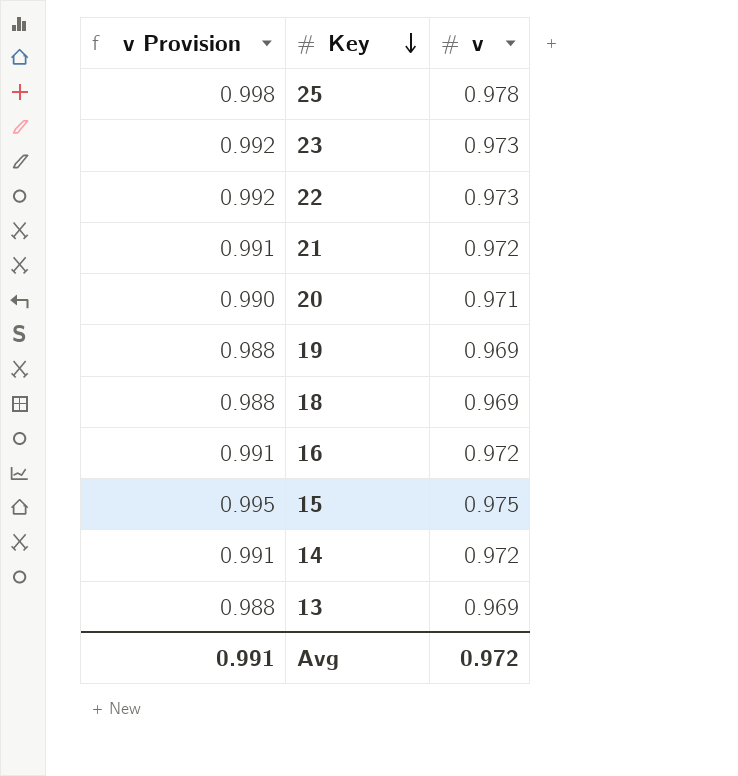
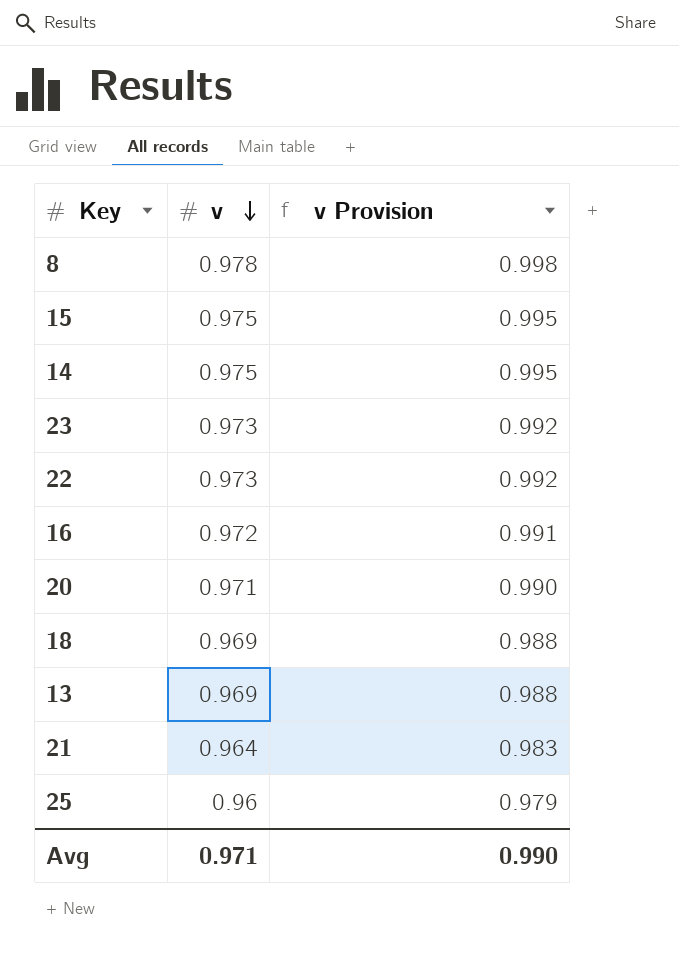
row order: Key descending -> v descending
column v Provision | position: 1 -> 3
row 19: 0.988 | 0.969 -> none
row 8: none -> 0.978 | 0.998
14 | v: 0.972 -> 0.975
14 | v Provision: 0.991 -> 0.995
21 | v: 0.972 -> 0.964
21 | v Provision: 0.991 -> 0.983
25 | v: 0.978 -> 0.96
25 | v Provision: 0.998 -> 0.979
Avg | v: 0.972 -> 0.971
Avg | v Provision: 0.991 -> 0.990

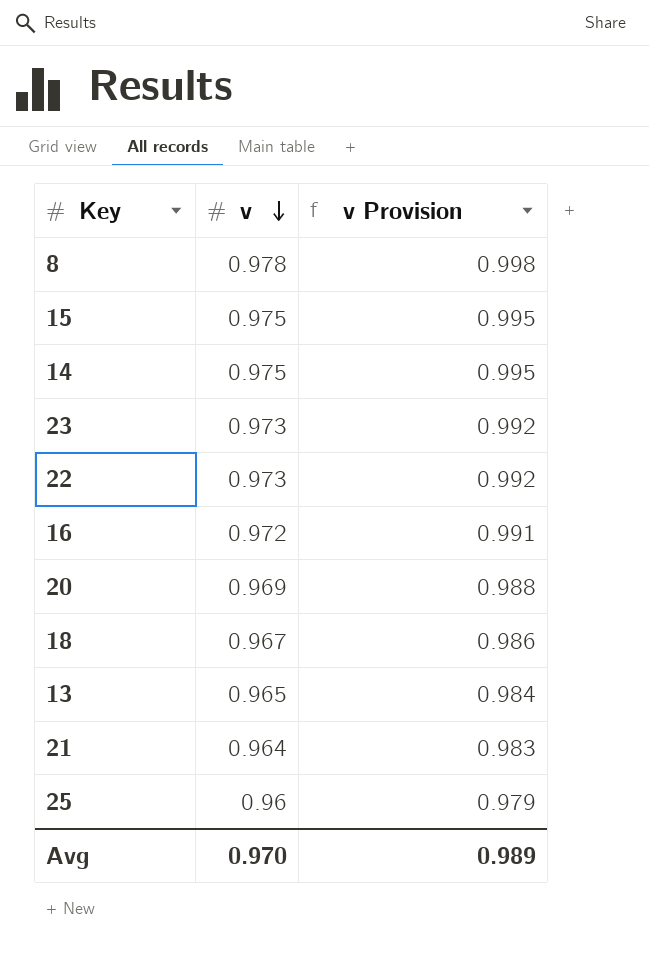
20 | v: 0.971 -> 0.969
20 | v Provision: 0.990 -> 0.988
18 | v: 0.969 -> 0.967
18 | v Provision: 0.988 -> 0.986
13 | v: 0.969 -> 0.965
13 | v Provision: 0.988 -> 0.984
Avg | v: 0.971 -> 0.970
Avg | v Provision: 0.990 -> 0.989

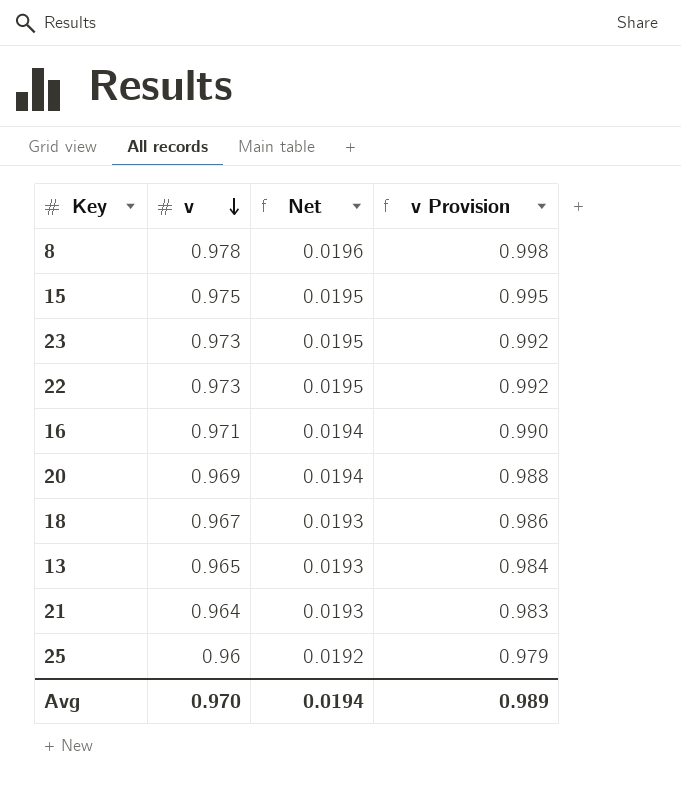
column Net | formula: none -> [v] * 0.02
row 14: 0.975 | 0.995 -> none
16 | v: 0.972 -> 0.971
16 | v Provision: 0.991 -> 0.990

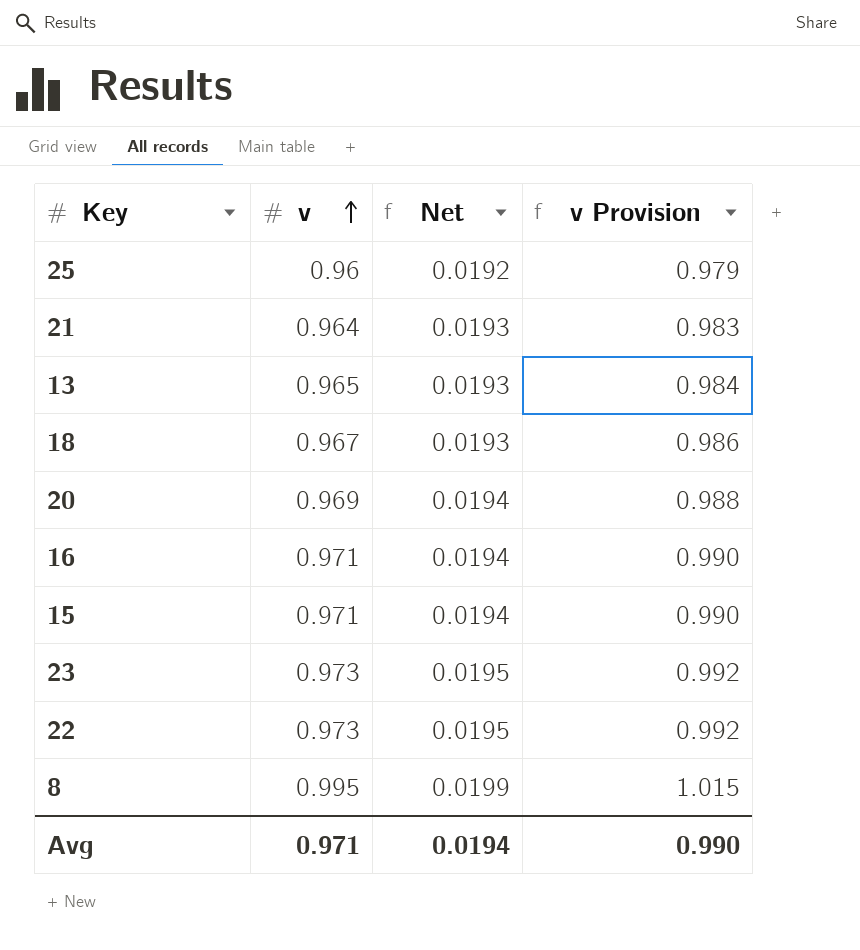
row order: v descending -> v ascending
15 | v: 0.975 -> 0.971
15 | Net: 0.0195 -> 0.0194
15 | v Provision: 0.995 -> 0.990
8 | v: 0.978 -> 0.995
8 | Net: 0.0196 -> 0.0199
8 | v Provision: 0.998 -> 1.015
Avg | v: 0.970 -> 0.971
Avg | v Provision: 0.989 -> 0.990

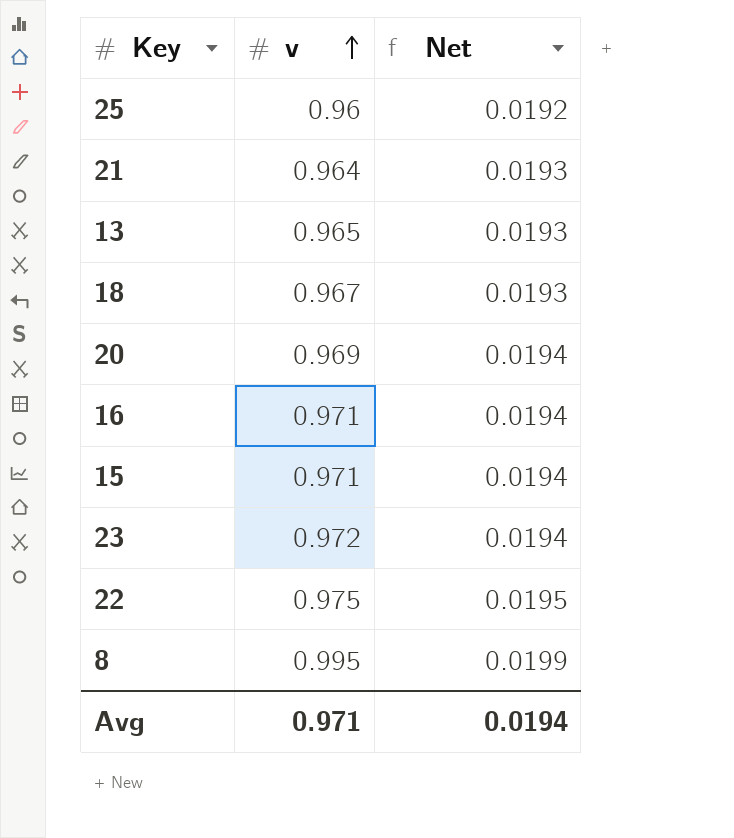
column v Provision | formula: [v] * 1.02 -> none
23 | v: 0.973 -> 0.972
23 | Net: 0.0195 -> 0.0194
22 | v: 0.973 -> 0.975

